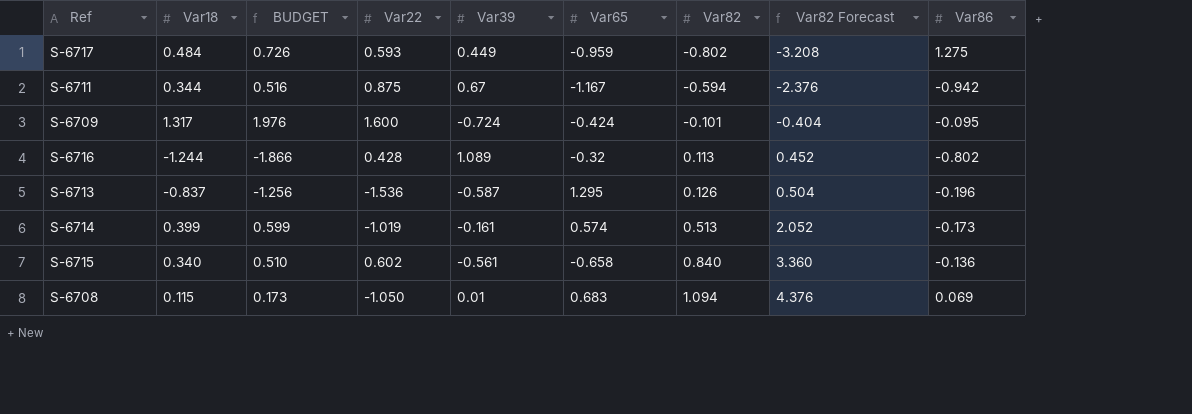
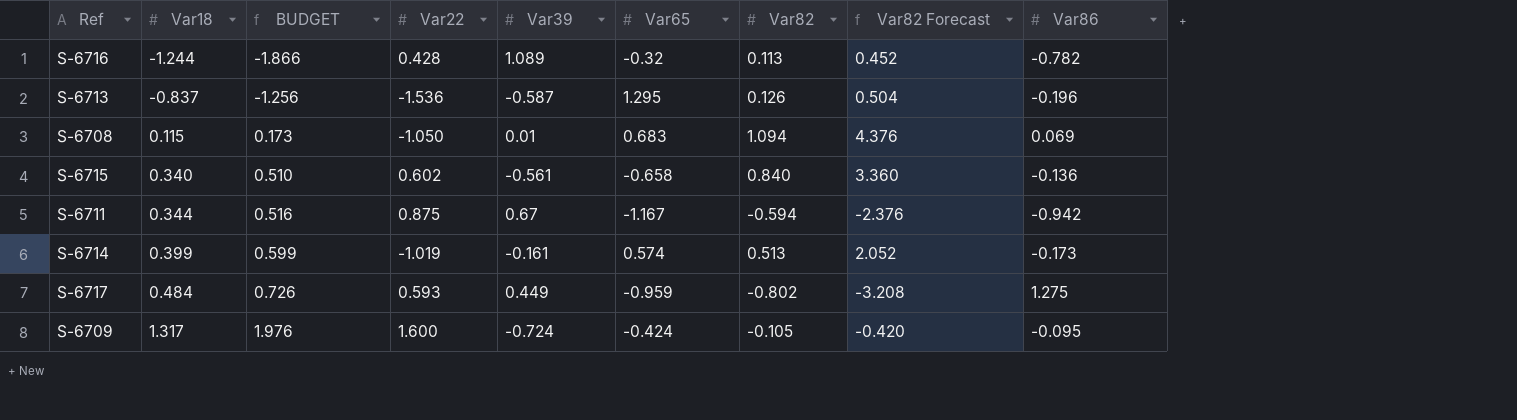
row order: Var82 ascending -> Var18 ascending
S-6716 | Var86: -0.802 -> -0.782
S-6709 | Var82: -0.101 -> -0.105
S-6709 | Var82 Forecast: -0.404 -> -0.420

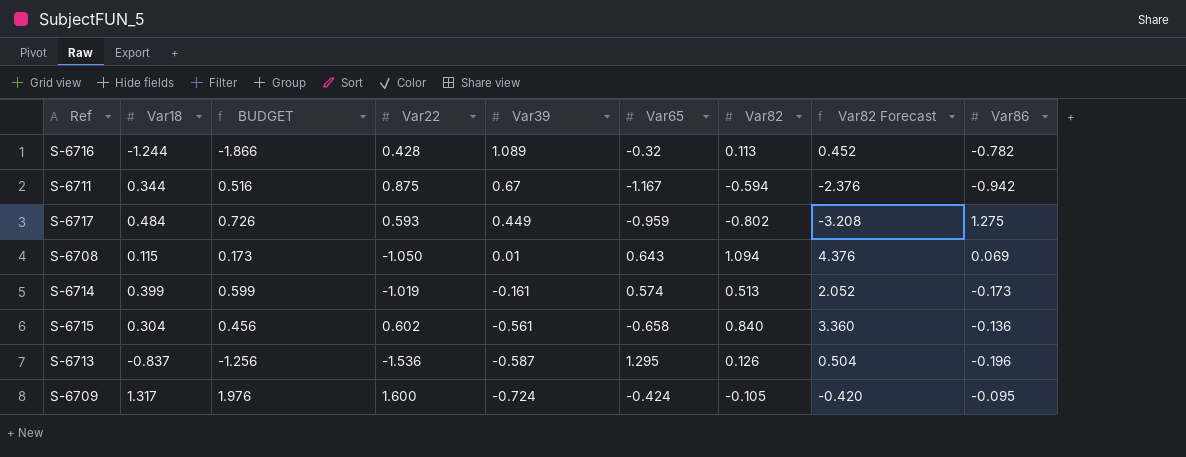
row order: Var18 ascending -> Var39 descending
S-6708 | Var65: 0.683 -> 0.643
S-6715 | Var18: 0.340 -> 0.304
S-6715 | BUDGET: 0.510 -> 0.456

